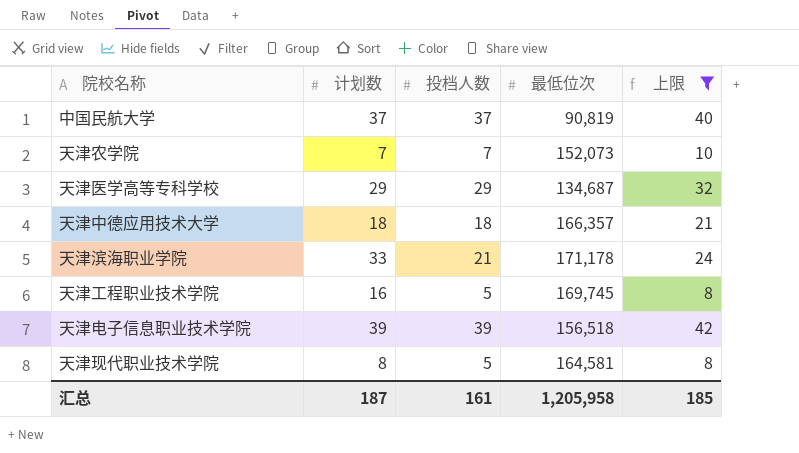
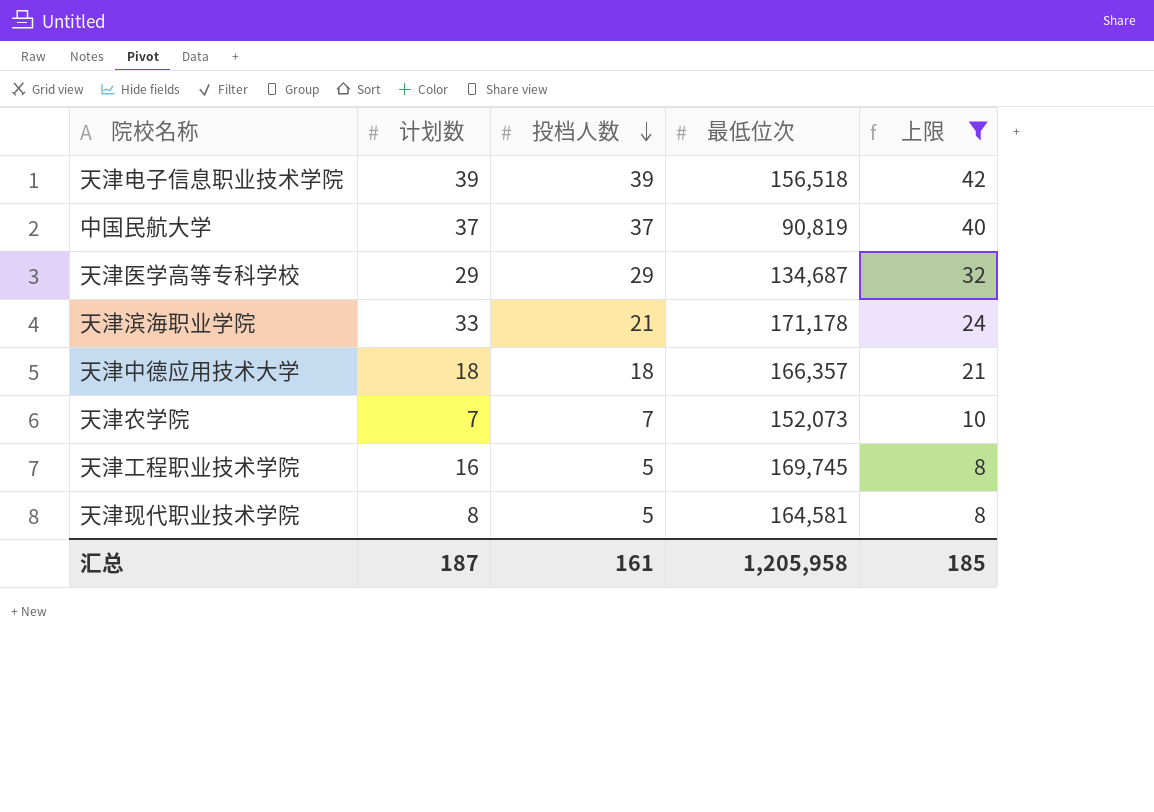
row order: none -> 投档人数 descending

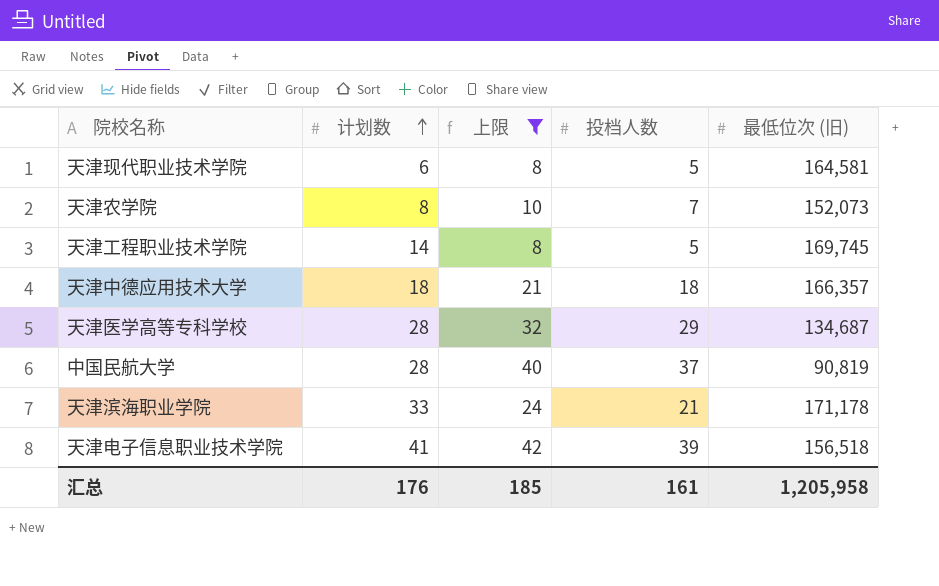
row order: 投档人数 descending -> 计划数 ascending
column 上限 | position: 5 -> 3
column name: 最低位次 -> 最低位次 (旧)
天津现代职业技术学院 | 计划数: 8 -> 6
天津农学院 | 计划数: 7 -> 8
天津工程职业技术学院 | 计划数: 16 -> 14
天津医学高等专科学校 | 计划数: 29 -> 28
中国民航大学 | 计划数: 37 -> 28
天津电子信息职业技术学院 | 计划数: 39 -> 41
汇总 | 计划数: 187 -> 176

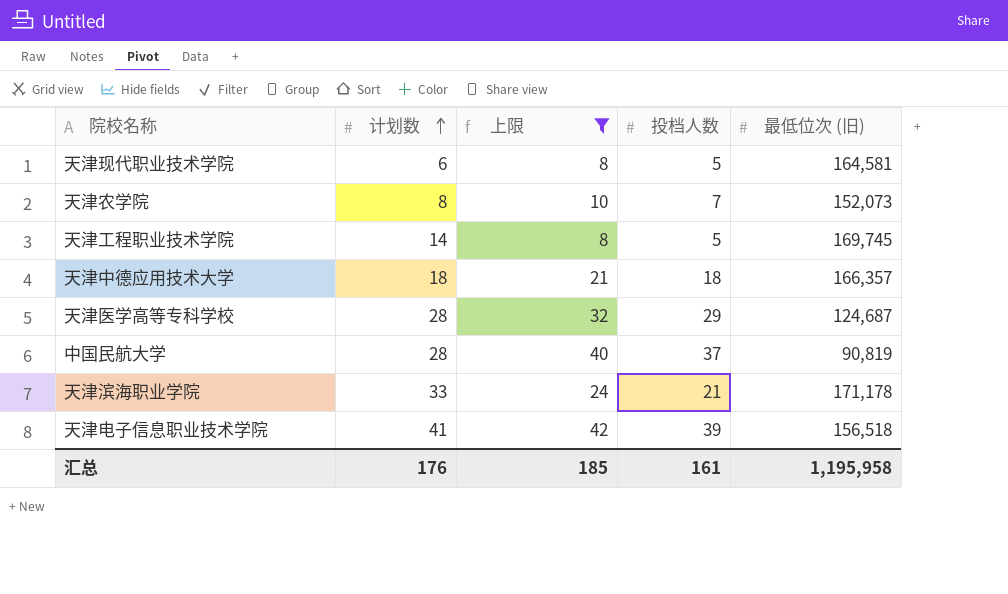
天津医学高等专科学校 | 最低位次 (旧): 134,687 -> 124,687
汇总 | 最低位次 (旧): 1,205,958 -> 1,195,958

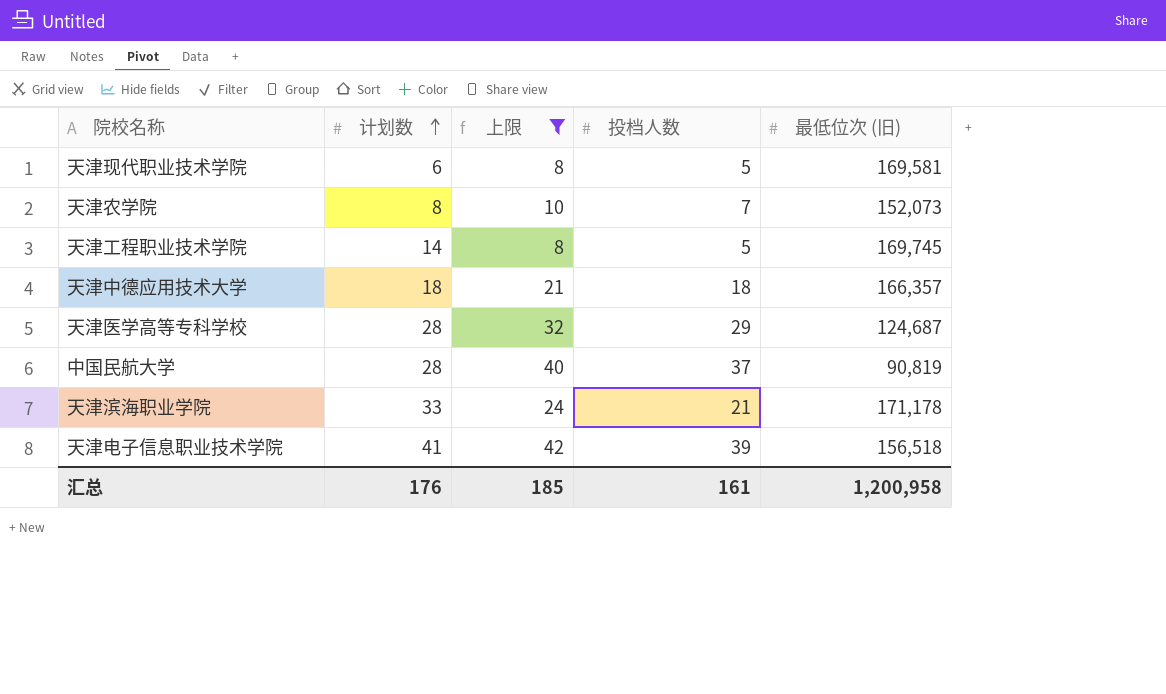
天津现代职业技术学院 | 最低位次 (旧): 164,581 -> 169,581
汇总 | 最低位次 (旧): 1,195,958 -> 1,200,958

